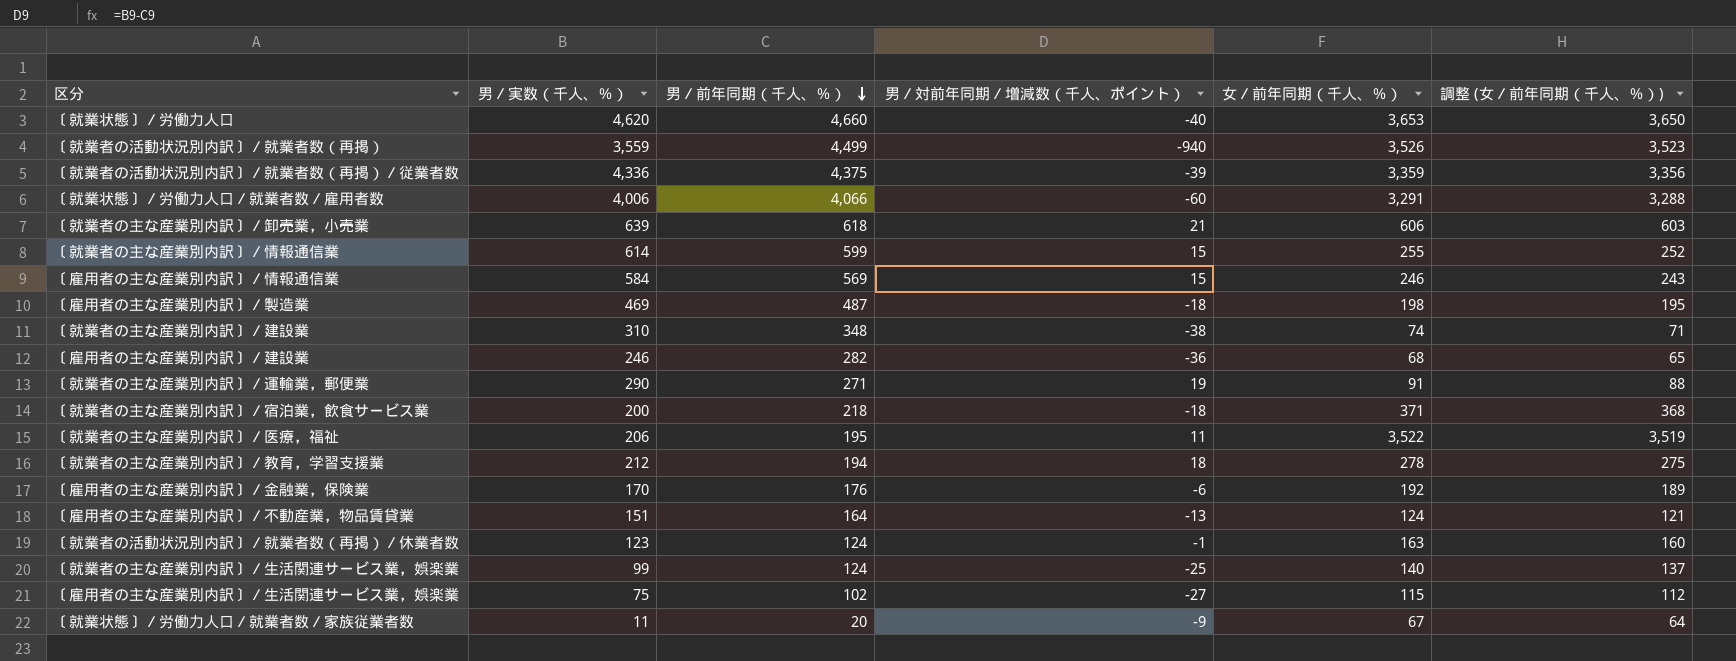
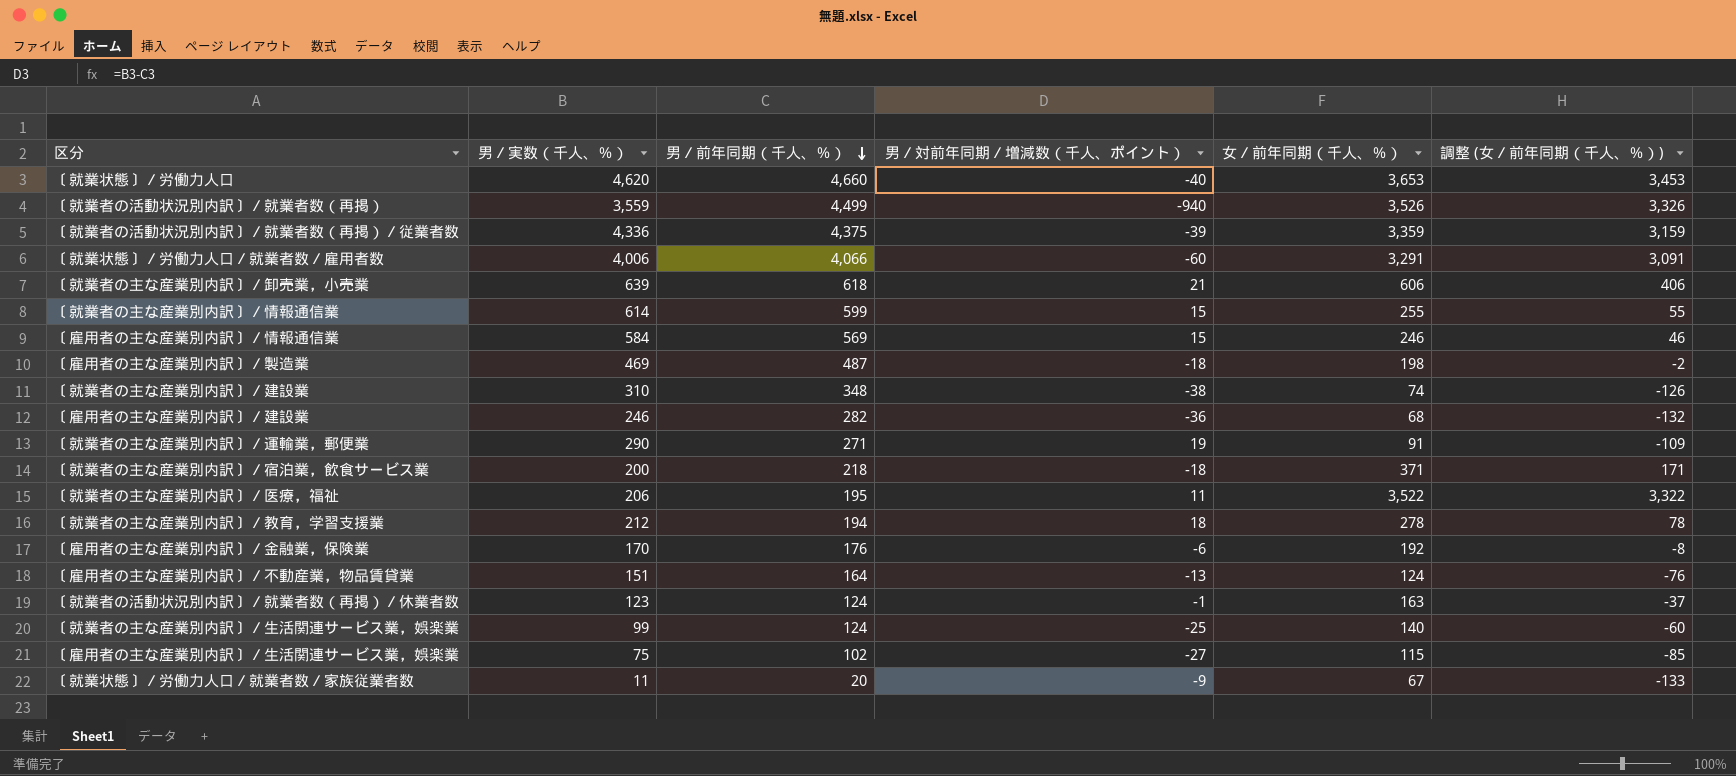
column 調整 (女／前年同期（千人、％）) | formula: [女／前年同期（千人、％）] - 3 -> [女／前年同期（千人、％）] - 200

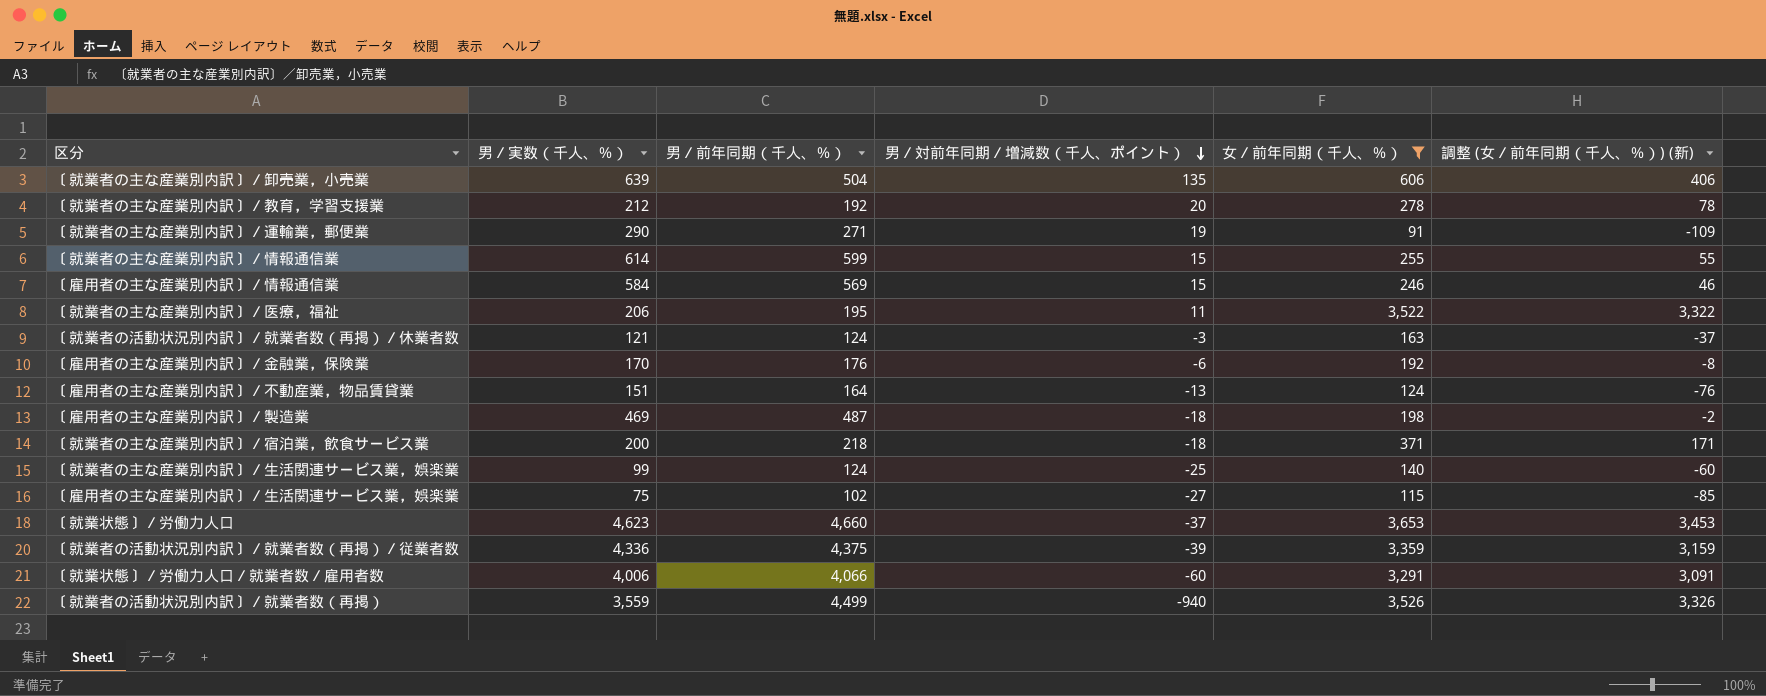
filter: none -> 女／前年同期（千人、％） >= 91
row order: 男／前年同期（千人、％） descending -> 男／対前年同期／増減数（千人、ポイント） descending
column name: 調整 (女／前年同期（千人、％）) -> 調整 (女／前年同期（千人、％）) (新)
〔就業者の主な産業別内訳〕／卸売業，小売業 | 男／前年同期（千人、％）: 618 -> 504
〔就業者の主な産業別内訳〕／卸売業，小売業 | 男／対前年同期／増減数（千人、ポイント）: 21 -> 135
〔就業者の主な産業別内訳〕／教育，学習支援業 | 男／前年同期（千人、％）: 194 -> 192
〔就業者の主な産業別内訳〕／教育，学習支援業 | 男／対前年同期／増減数（千人、ポイント）: 18 -> 20
〔就業者の活動状況別内訳〕／就業者数（再掲）／休業者数 | 男／実数（千人、％）: 123 -> 121
〔就業者の活動状況別内訳〕／就業者数（再掲）／休業者数 | 男／対前年同期／増減数（千人、ポイント）: -1 -> -3
〔就業状態〕／労働力人口 | 男／実数（千人、％）: 4,620 -> 4,623
〔就業状態〕／労働力人口 | 男／対前年同期／増減数（千人、ポイント）: -40 -> -37

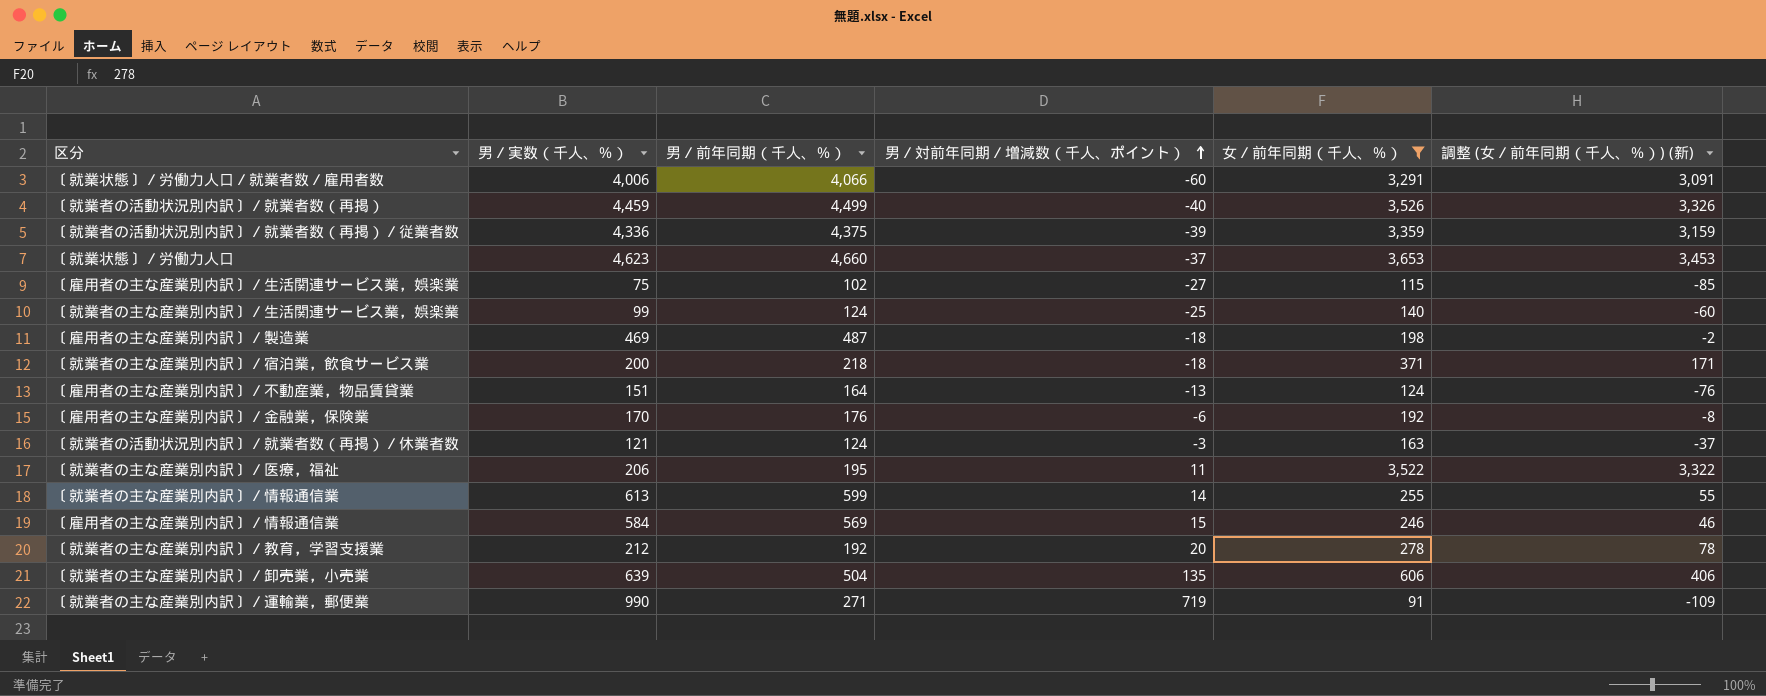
row order: 男／対前年同期／増減数（千人、ポイント） descending -> 男／対前年同期／増減数（千人、ポイント） ascending
〔就業者の活動状況別内訳〕／就業者数（再掲） | 男／実数（千人、％）: 3,559 -> 4,459
〔就業者の活動状況別内訳〕／就業者数（再掲） | 男／対前年同期／増減数（千人、ポイント）: -940 -> -40
〔就業者の主な産業別内訳〕／情報通信業 | 男／実数（千人、％）: 614 -> 613
〔就業者の主な産業別内訳〕／情報通信業 | 男／対前年同期／増減数（千人、ポイント）: 15 -> 14
〔就業者の主な産業別内訳〕／運輸業，郵便業 | 男／実数（千人、％）: 290 -> 990
〔就業者の主な産業別内訳〕／運輸業，郵便業 | 男／対前年同期／増減数（千人、ポイント）: 19 -> 719

